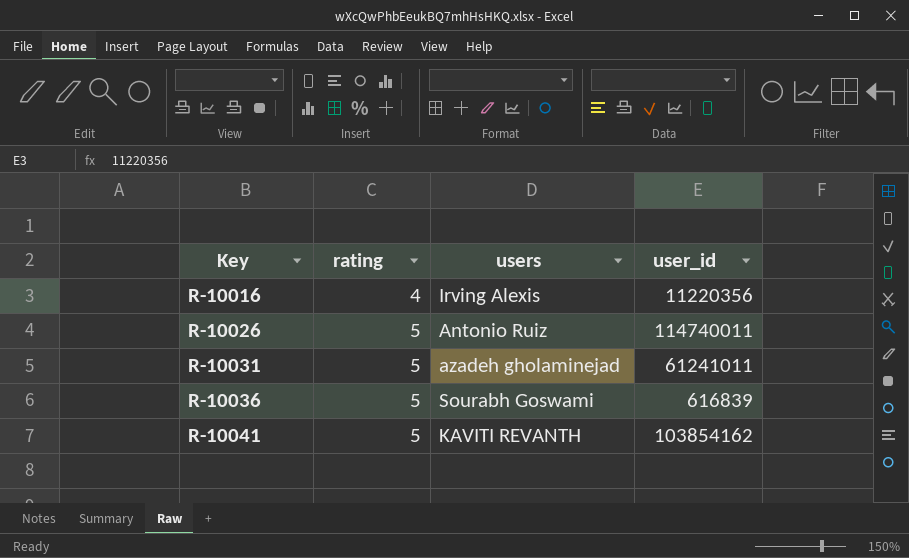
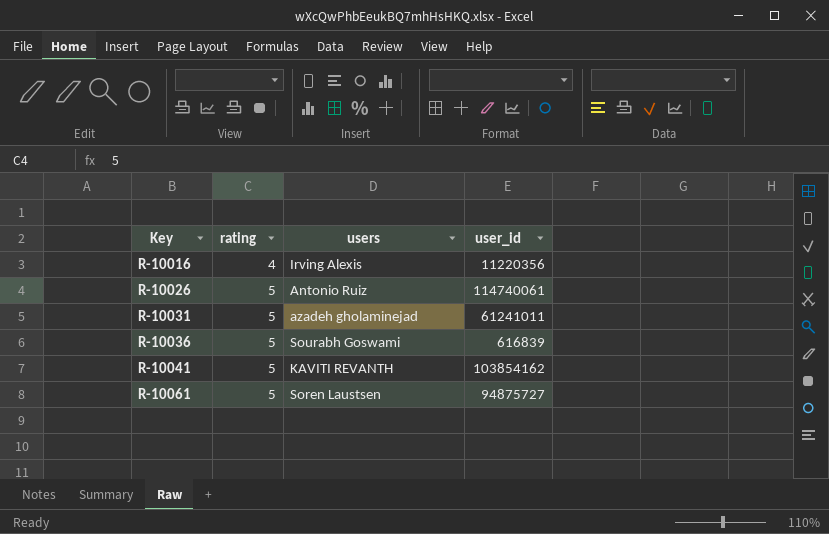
R-10026 | user_id: 114740011 -> 114740061
row R-10061: none -> 5 | Soren Laustsen | 94875727

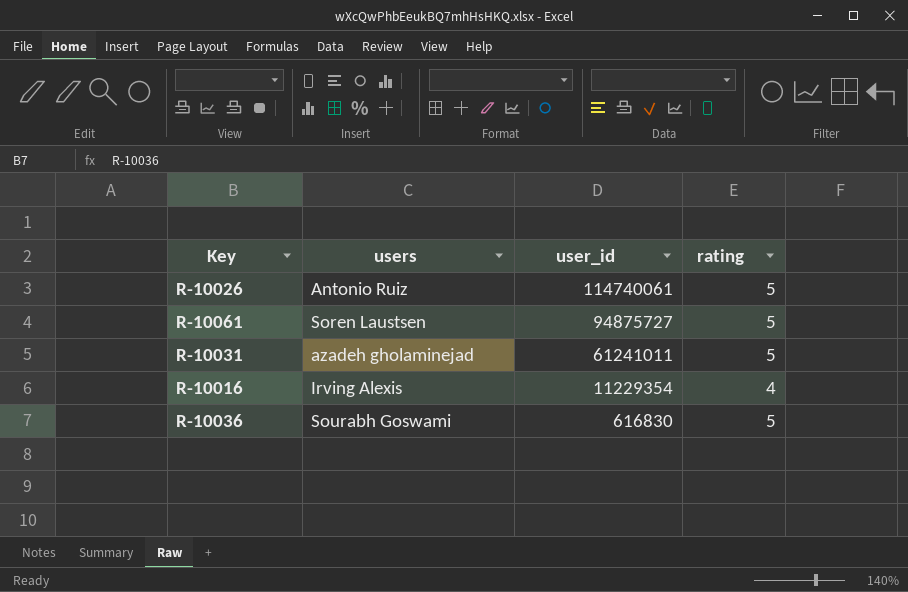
row order: Key ascending -> user_id descending
column rating | position: 2 -> 4
row R-10041: 5 | KAVITI REVANTH | 103854162 -> none
R-10016 | user_id: 11220356 -> 11229354
R-10036 | user_id: 616839 -> 616830

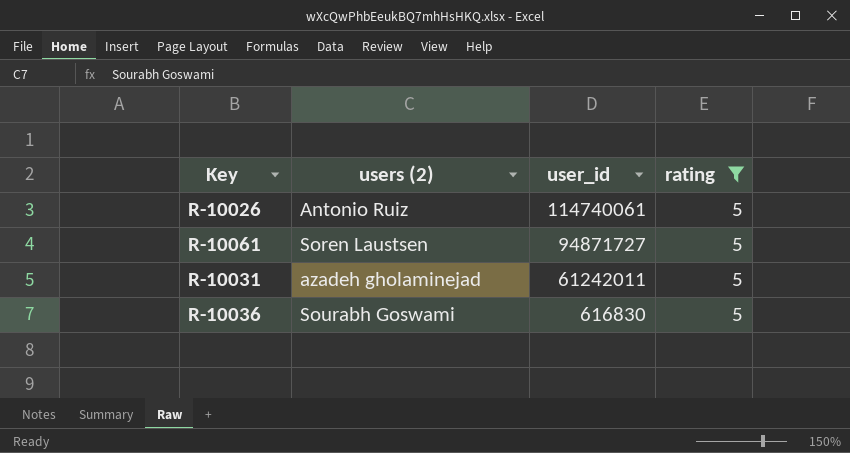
filter: none -> rating = 5
column name: users -> users (2)
R-10061 | user_id: 94875727 -> 94871727
R-10031 | user_id: 61241011 -> 61242011

